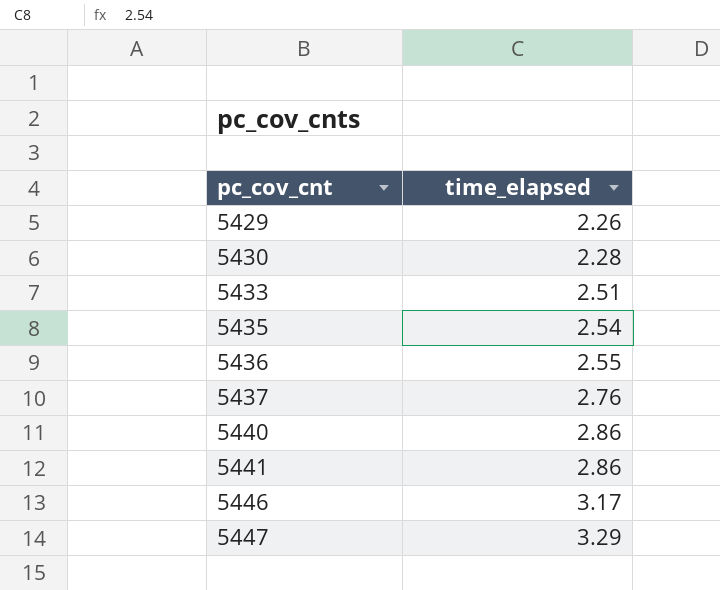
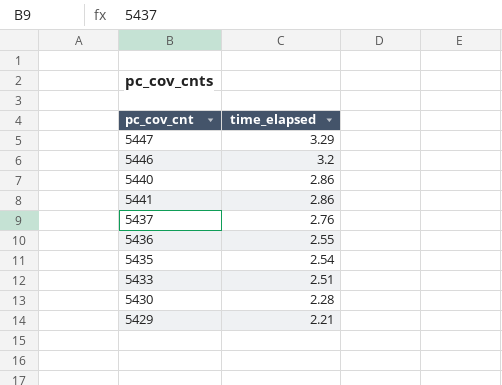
row order: pc_cov_cnt ascending -> time_elapsed descending
5446 | time_elapsed: 3.17 -> 3.2
5429 | time_elapsed: 2.26 -> 2.21

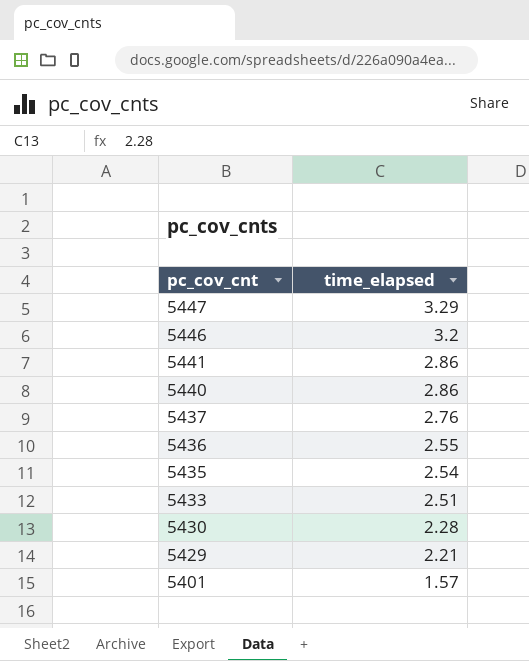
row order: time_elapsed descending -> pc_cov_cnt descending
row 5401: none -> 1.57

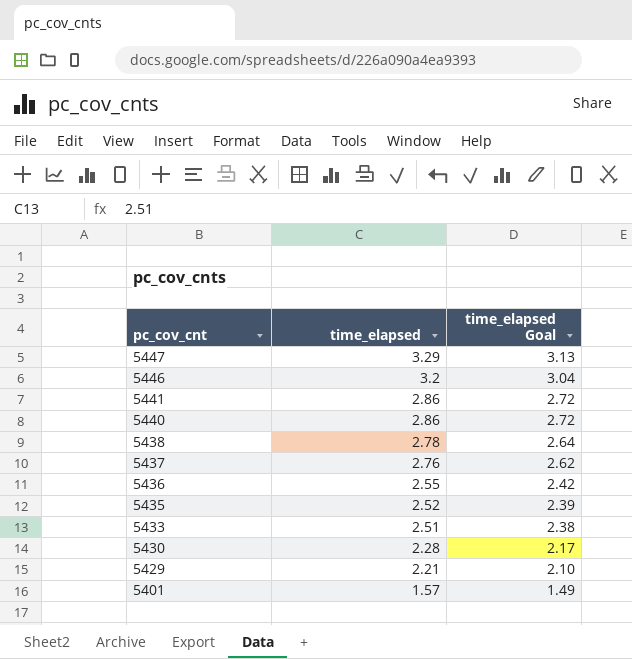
column time_elapsed Goal | formula: none -> [time_elapsed] * 0.95
row 5438: none -> 2.78 | 2.64
5435 | time_elapsed: 2.54 -> 2.52

